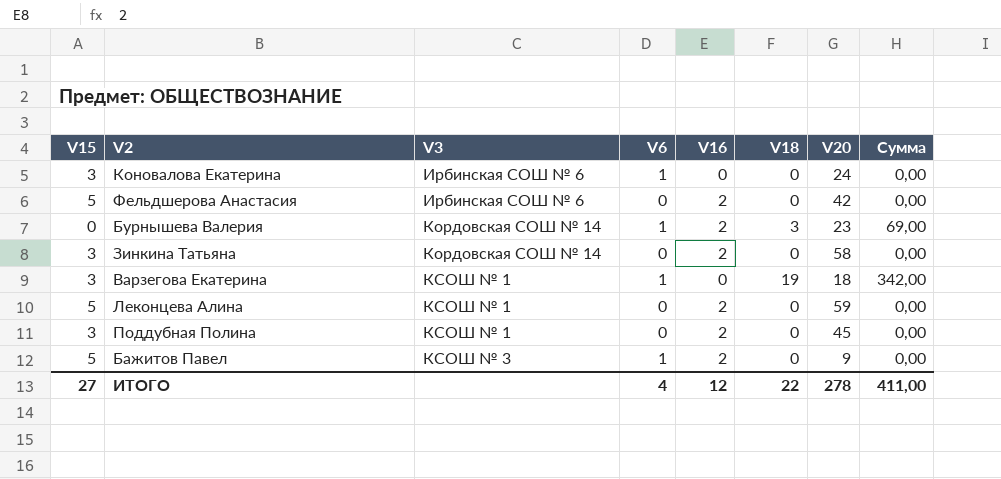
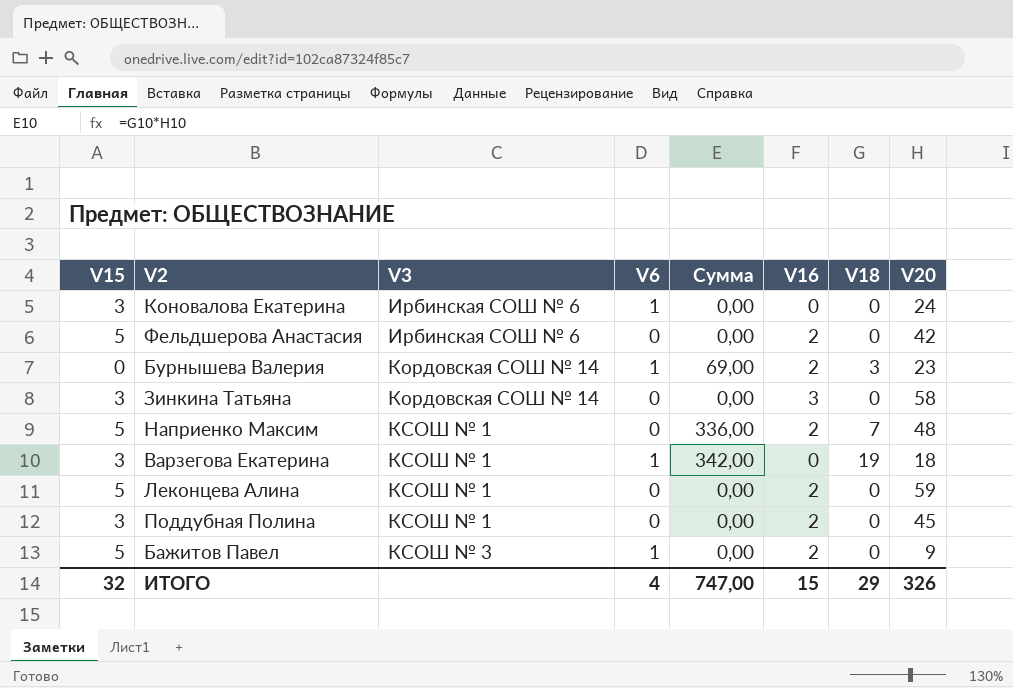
column Сумма | position: 8 -> 5
Зинкина Татьяна | V16: 2 -> 3
row Наприенко Максим: none -> 5 | КСОШ № 1 | 0 | 336,00 | 2 | 7 | 48
ИТОГО | V15: 27 -> 32
ИТОГО | Сумма: 411,00 -> 747,00
ИТОГО | V16: 12 -> 15
ИТОГО | V18: 22 -> 29
ИТОГО | V20: 278 -> 326

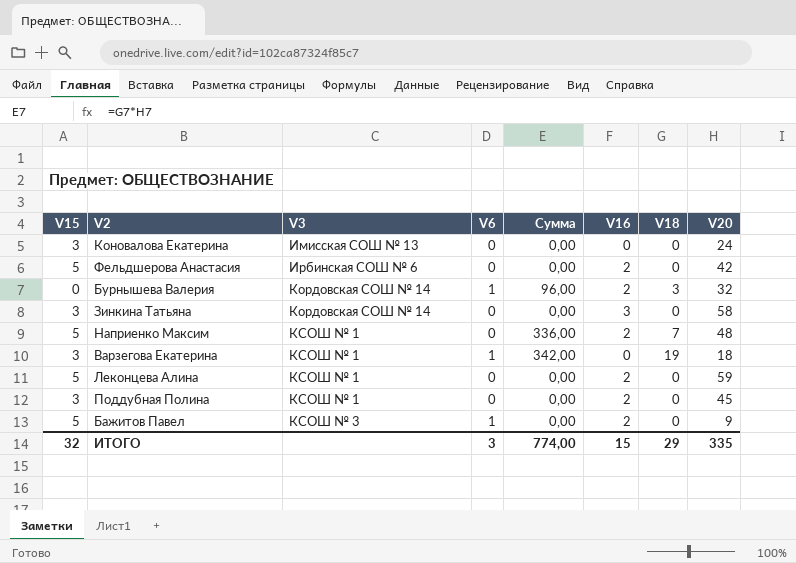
Коновалова Екатерина | V3: Ирбинская СОШ № 6 -> Имисская СОШ № 13
Коновалова Екатерина | V6: 1 -> 0
Бурнышева Валерия | Сумма: 69,00 -> 96,00
Бурнышева Валерия | V20: 23 -> 32
ИТОГО | V6: 4 -> 3
ИТОГО | Сумма: 747,00 -> 774,00
ИТОГО | V20: 326 -> 335

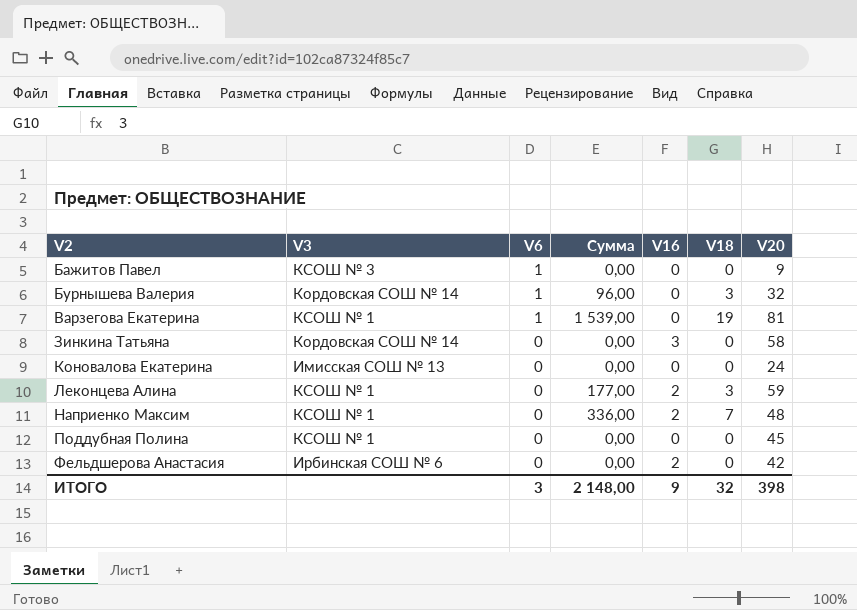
row order: V3 ascending -> V2 ascending
column V15 | position: 1 -> none
Бажитов Павел | V16: 2 -> 0
Бурнышева Валерия | V16: 2 -> 0
Варзегова Екатерина | Сумма: 342,00 -> 1 539,00
Варзегова Екатерина | V20: 18 -> 81
Леконцева Алина | Сумма: 0,00 -> 177,00
Леконцева Алина | V18: 0 -> 3
Поддубная Полина | V16: 2 -> 0
ИТОГО | Сумма: 774,00 -> 2 148,00
ИТОГО | V16: 15 -> 9
ИТОГО | V18: 29 -> 32
ИТОГО | V20: 335 -> 398

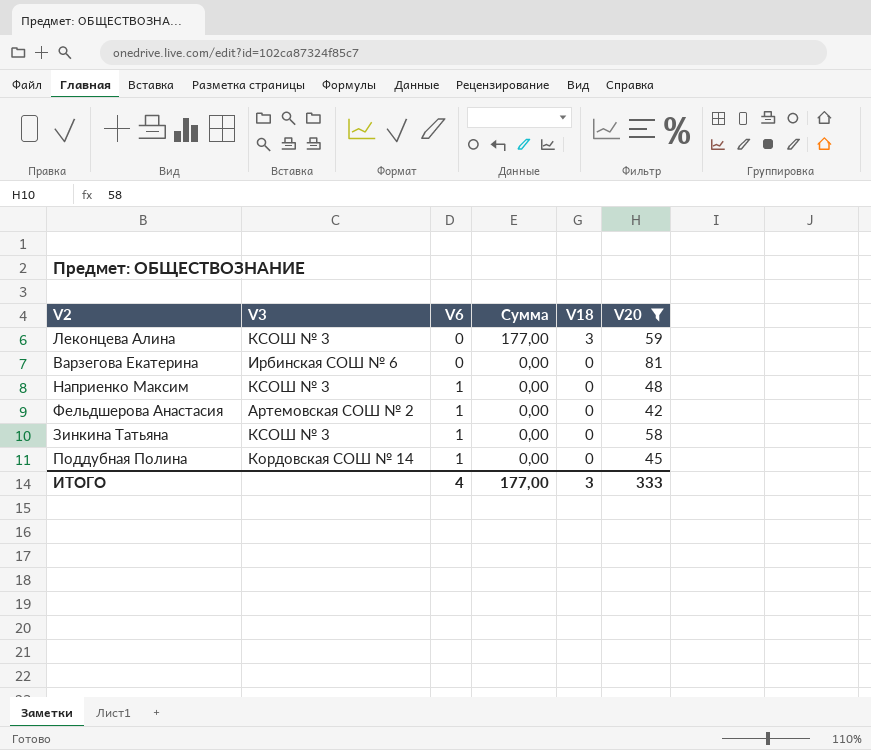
filter: none -> V20 >= 42
row order: V2 ascending -> V6 ascending
column V16 | position: 5 -> none
Леконцева Алина | V3: КСОШ № 1 -> КСОШ № 3
Варзегова Екатерина | V3: КСОШ № 1 -> Ирбинская СОШ № 6
Варзегова Екатерина | V6: 1 -> 0
Варзегова Екатерина | Сумма: 1 539,00 -> 0,00
Варзегова Екатерина | V18: 19 -> 0
Наприенко Максим | V3: КСОШ № 1 -> КСОШ № 3
Наприенко Максим | V6: 0 -> 1
Наприенко Максим | Сумма: 336,00 -> 0,00
Наприенко Максим | V18: 7 -> 0
Фельдшерова Анастасия | V3: Ирбинская СОШ № 6 -> Артемовская СОШ № 2
Фельдшерова Анастасия | V6: 0 -> 1
Зинкина Татьяна | V3: Кордовская СОШ № 14 -> КСОШ № 3
Зинкина Татьяна | V6: 0 -> 1
Поддубная Полина | V3: КСОШ № 1 -> Кордовская СОШ № 14
Поддубная Полина | V6: 0 -> 1
ИТОГО | V6: 3 -> 4
ИТОГО | Сумма: 2 148,00 -> 177,00
ИТОГО | V18: 32 -> 3
ИТОГО | V20: 398 -> 333

